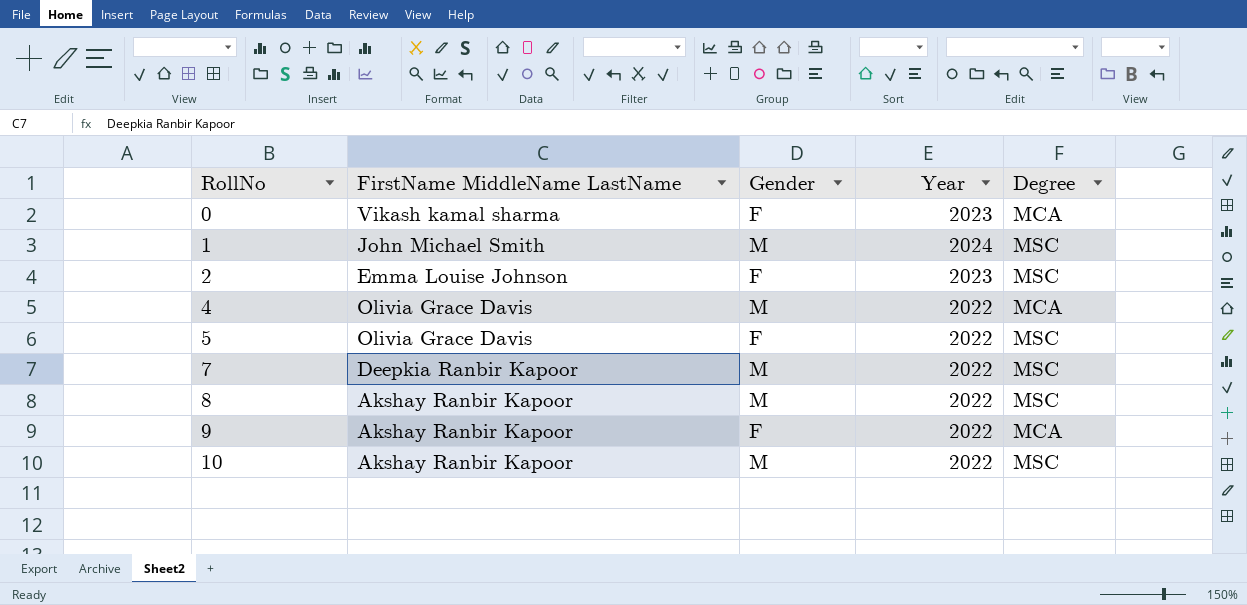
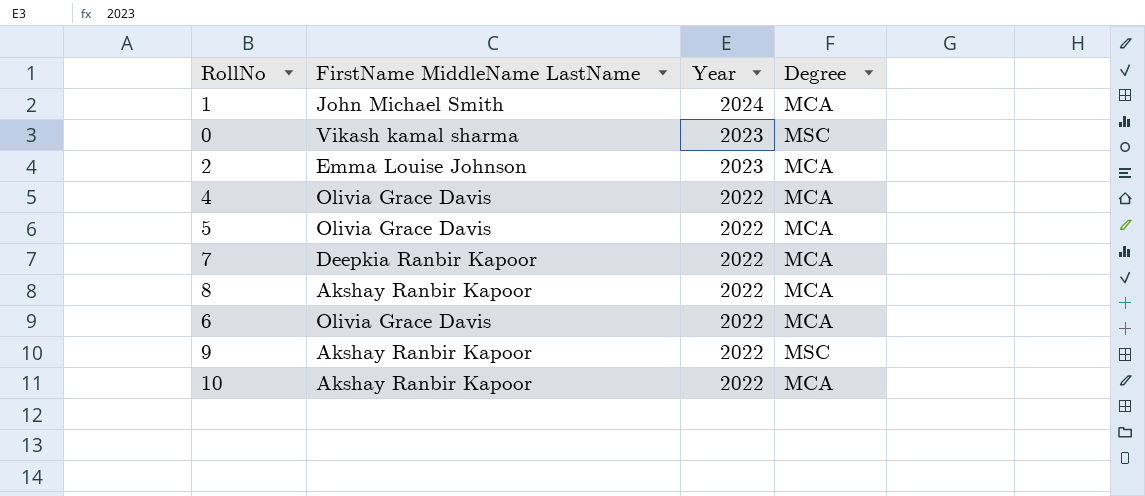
row order: RollNo ascending -> Year descending
column Gender | position: 3 -> none
1 | Degree: MSC -> MCA
0 | Degree: MCA -> MSC
2 | Degree: MSC -> MCA
5 | Degree: MSC -> MCA
7 | Degree: MSC -> MCA
8 | Degree: MSC -> MCA
row 6: none -> Olivia Grace Davis | 2022 | MCA
9 | Degree: MCA -> MSC
10 | Degree: MSC -> MCA

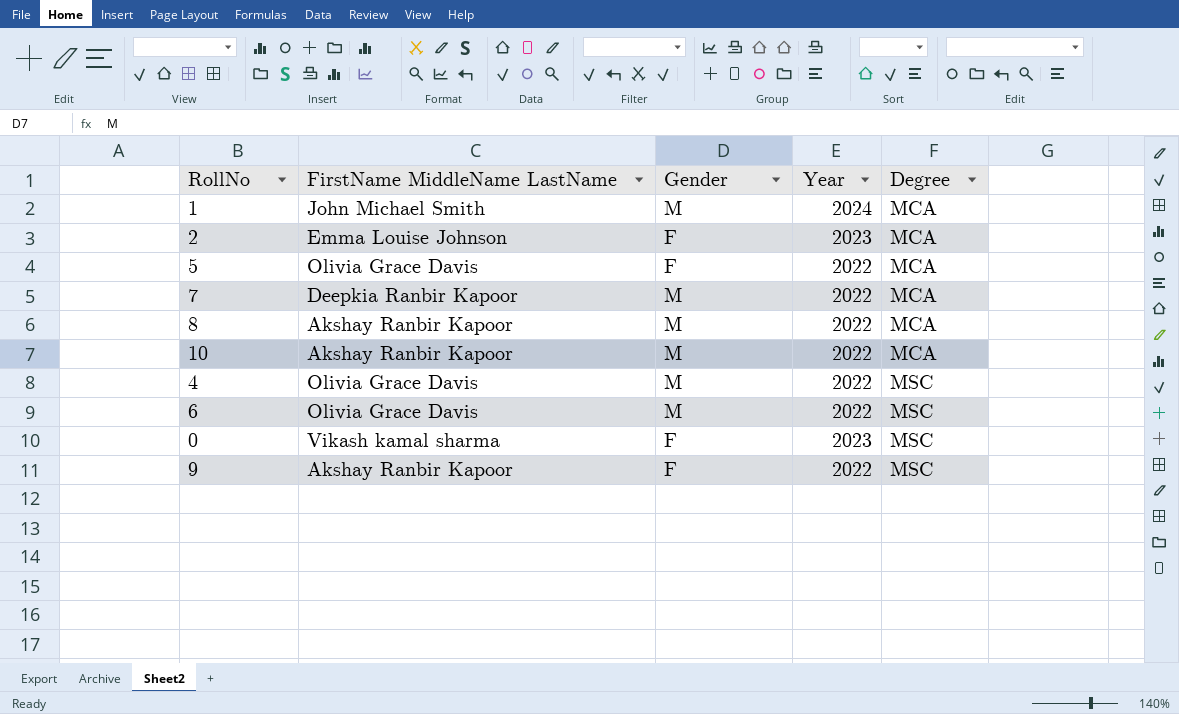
row order: Year descending -> Degree ascending
column Gender | position: none -> 3
4 | Degree: MCA -> MSC
6 | Degree: MCA -> MSC

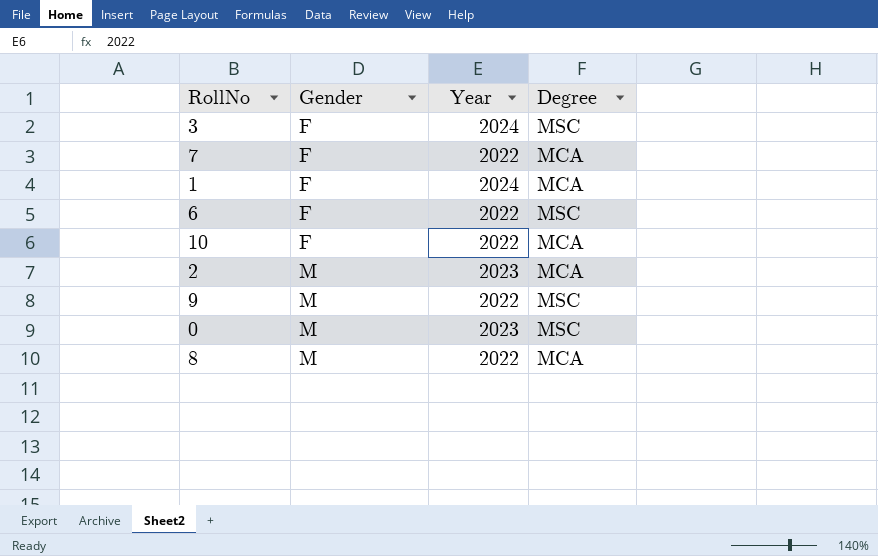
row order: Degree ascending -> Gender ascending
column FirstName MiddleName LastName | position: 2 -> none
row 5: Olivia Grace Davis | F | 2022 | MCA -> none
row 4: Olivia Grace Davis | M | 2022 | MSC -> none
row 3: none -> F | 2024 | MSC
7 | Gender: M -> F
1 | Gender: M -> F
6 | Gender: M -> F
10 | Gender: M -> F
2 | Gender: F -> M
9 | Gender: F -> M
0 | Gender: F -> M

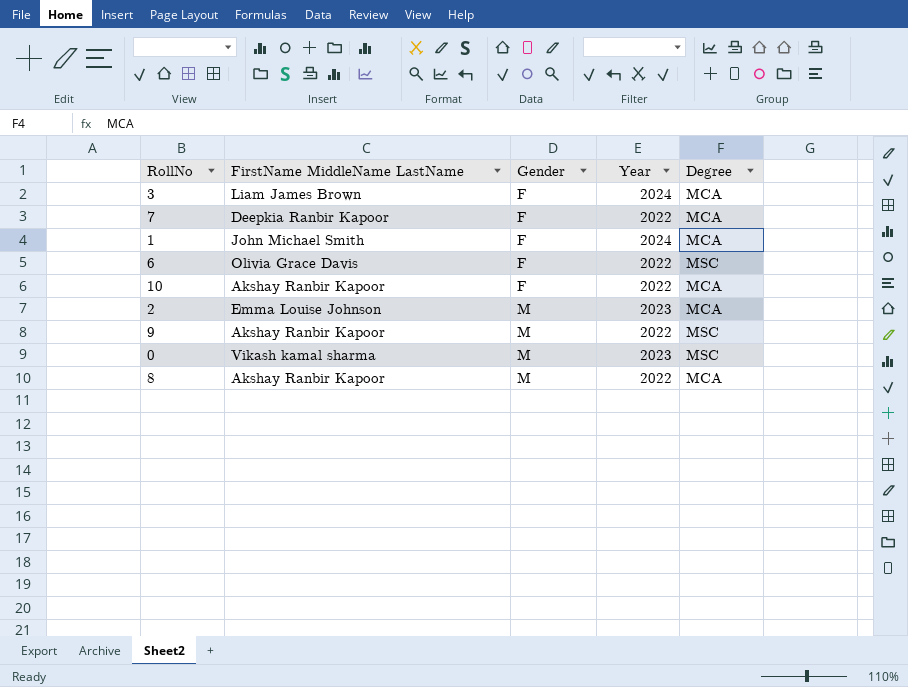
column FirstName MiddleName LastName | position: none -> 2
3 | Degree: MSC -> MCA

